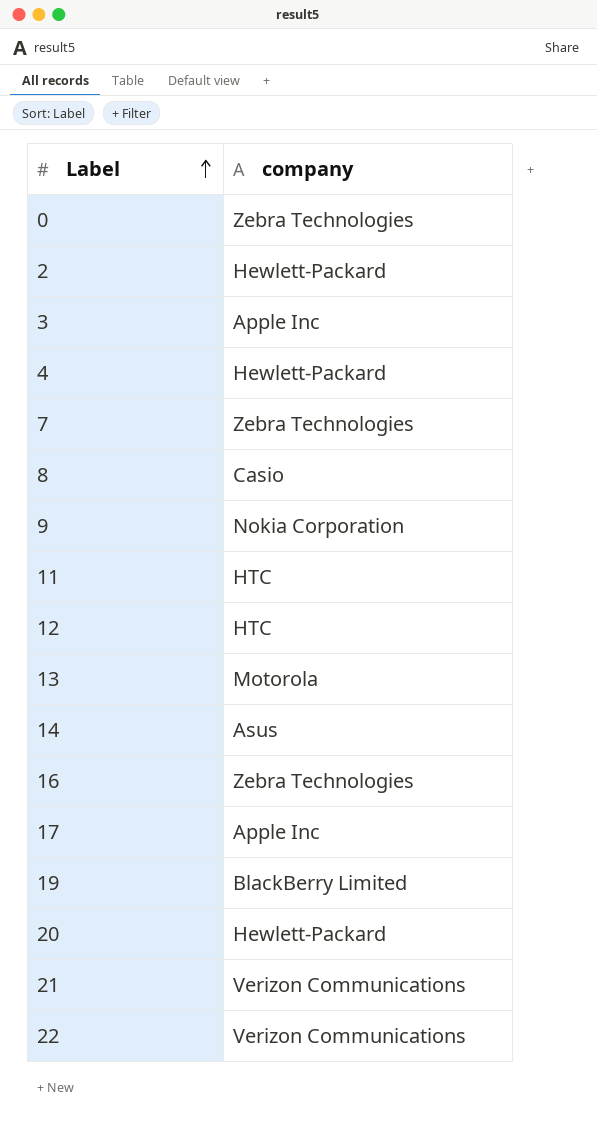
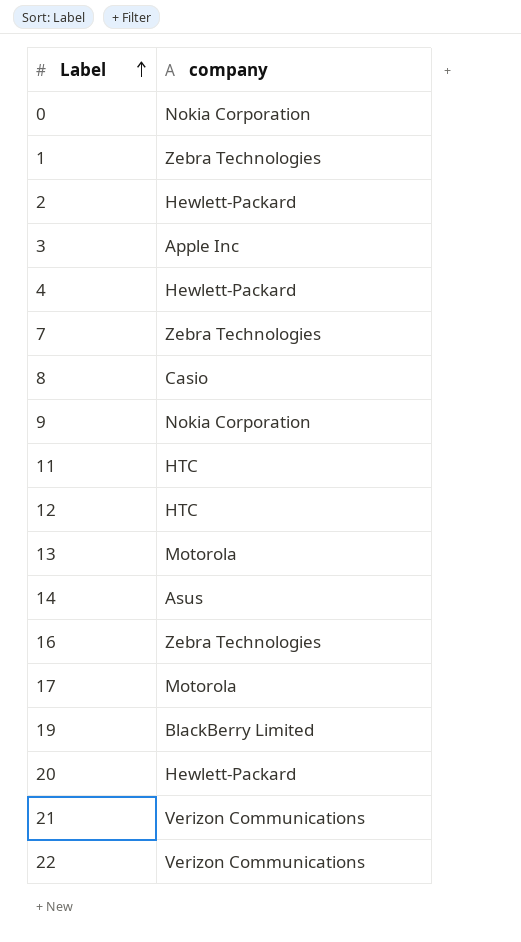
0 | company: Zebra Technologies -> Nokia Corporation
row 1: none -> Zebra Technologies
17 | company: Apple Inc -> Motorola

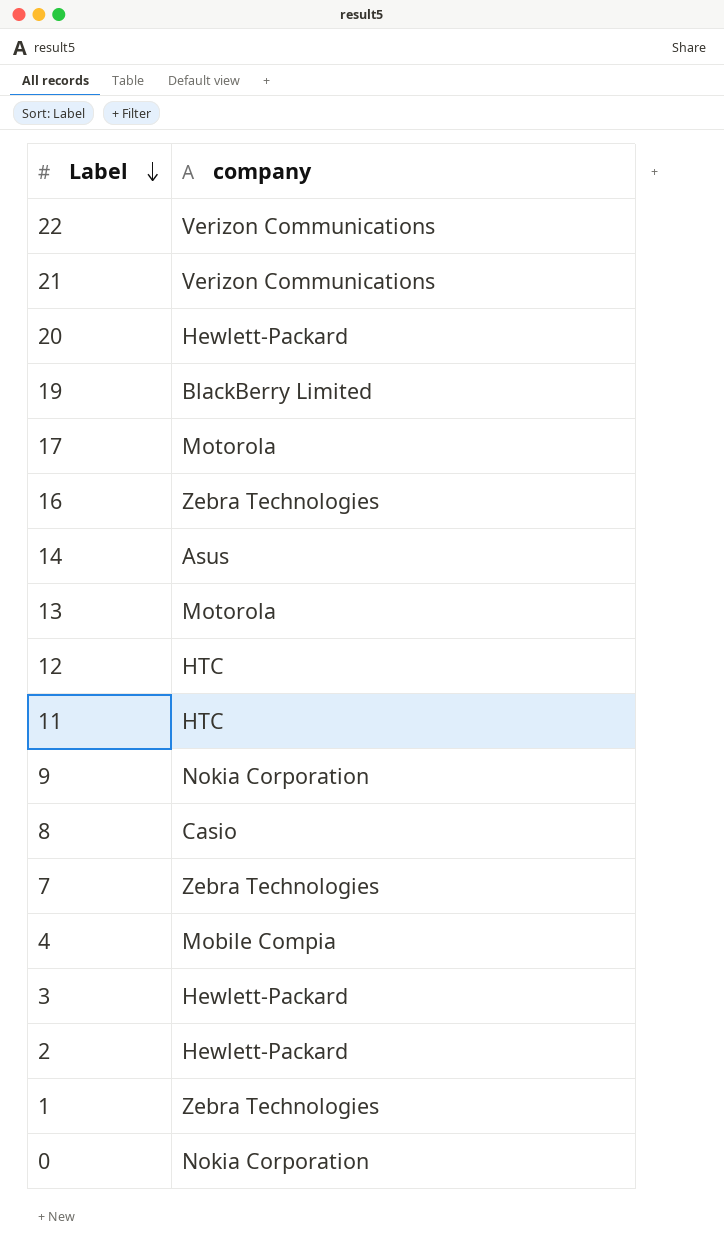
row order: Label ascending -> Label descending
4 | company: Hewlett-Packard -> Mobile Compia
3 | company: Apple Inc -> Hewlett-Packard

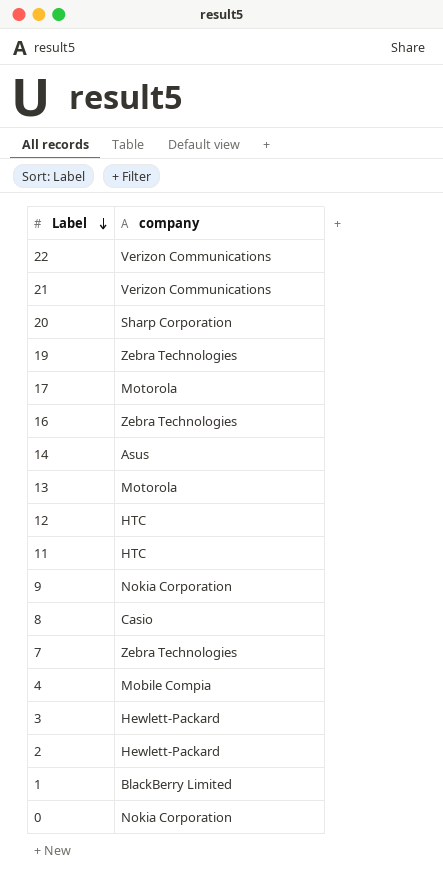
20 | company: Hewlett-Packard -> Sharp Corporation
19 | company: BlackBerry Limited -> Zebra Technologies
1 | company: Zebra Technologies -> BlackBerry Limited

